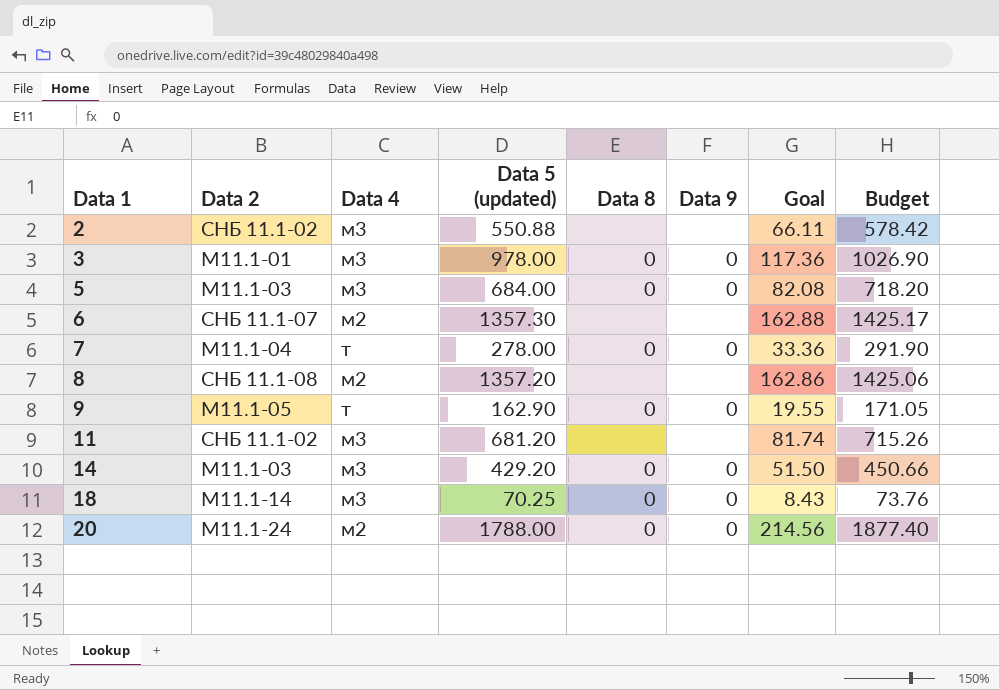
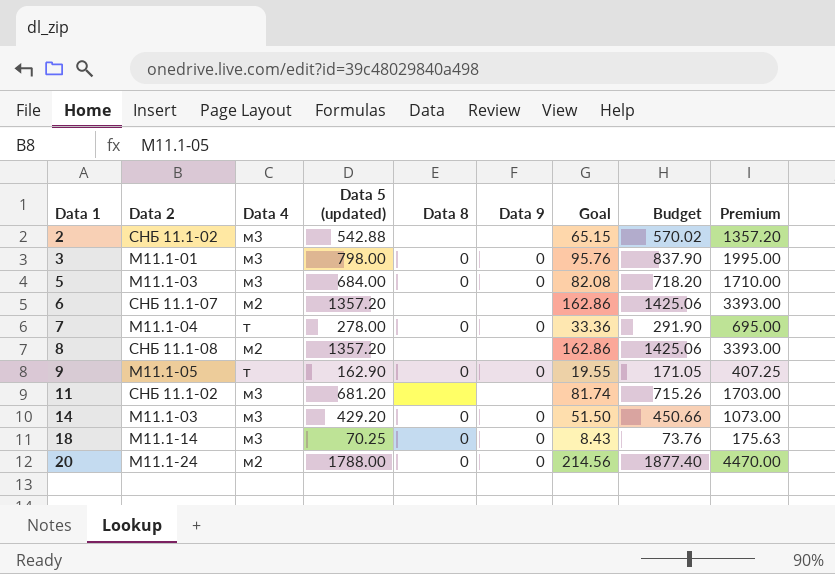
column Premium | formula: none -> [Data 5 (updated)] * 2.5
2 | Data 5 (updated): 550.88 -> 542.88
2 | Goal: 66.11 -> 65.15
2 | Budget: 578.42 -> 570.02
3 | Data 5 (updated): 978.00 -> 798.00
3 | Goal: 117.36 -> 95.76
3 | Budget: 1026.90 -> 837.90
6 | Data 5 (updated): 1357.30 -> 1357.20
6 | Goal: 162.88 -> 162.86
6 | Budget: 1425.17 -> 1425.06

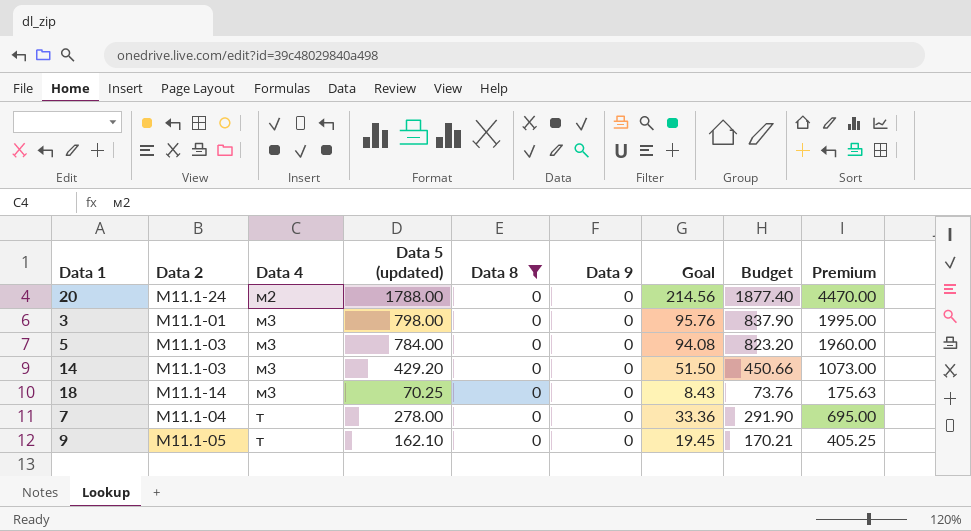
filter: none -> Data 8 = 0
row order: Data 1 ascending -> Data 4 ascending
5 | Data 5 (updated): 684.00 -> 784.00
5 | Goal: 82.08 -> 94.08
5 | Budget: 718.20 -> 823.20
5 | Premium: 1710.00 -> 1960.00
9 | Data 5 (updated): 162.90 -> 162.10
9 | Goal: 19.55 -> 19.45
9 | Budget: 171.05 -> 170.21
9 | Premium: 407.25 -> 405.25

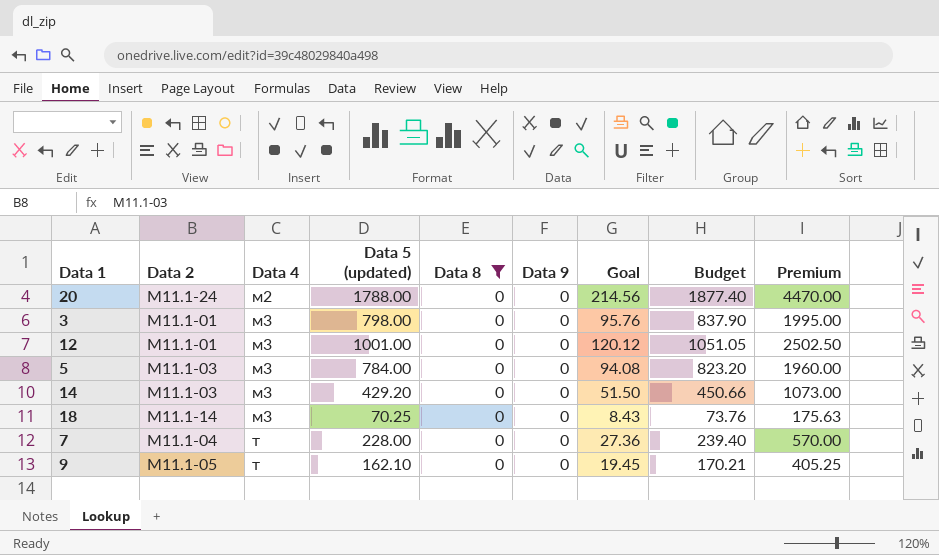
row 12: none -> М11.1-01 | м3 | 1001.00 | 0 | 0 | 120.12 | 1051.05 | 2502.50
7 | Data 5 (updated): 278.00 -> 228.00
7 | Goal: 33.36 -> 27.36
7 | Budget: 291.90 -> 239.40
7 | Premium: 695.00 -> 570.00

